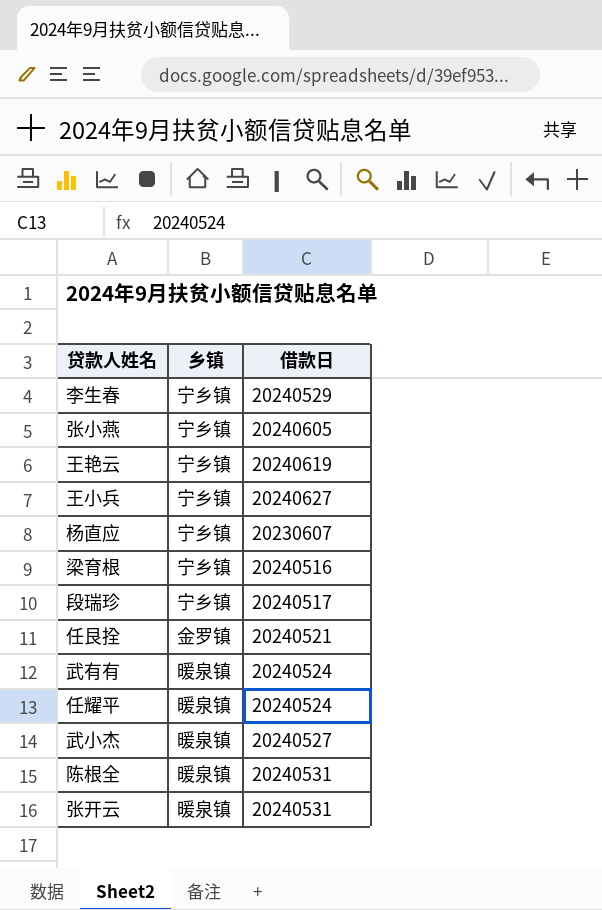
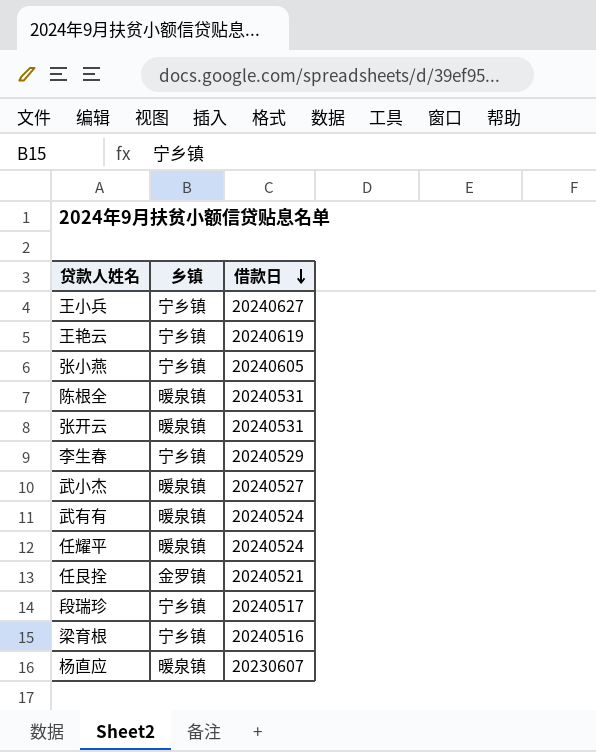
row order: none -> 借款日 descending
杨直应 | 乡镇: 宁乡镇 -> 暖泉镇

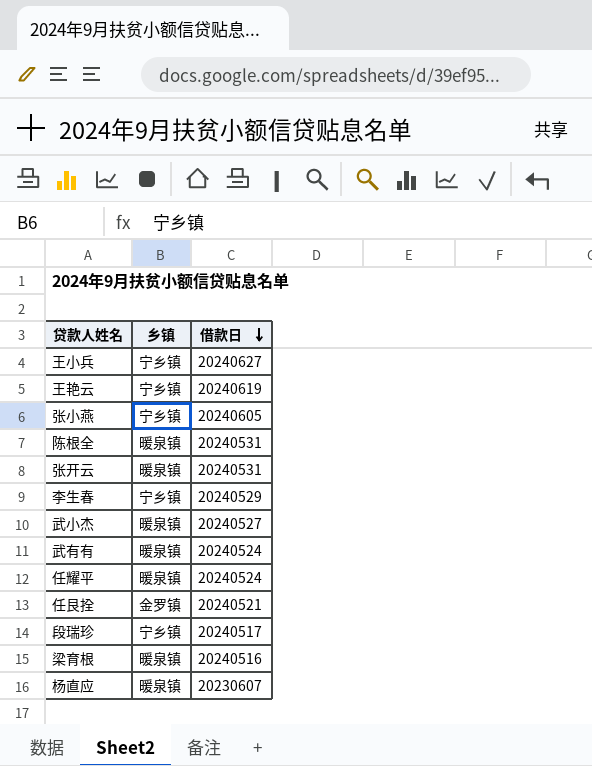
梁育根 | 乡镇: 宁乡镇 -> 暖泉镇

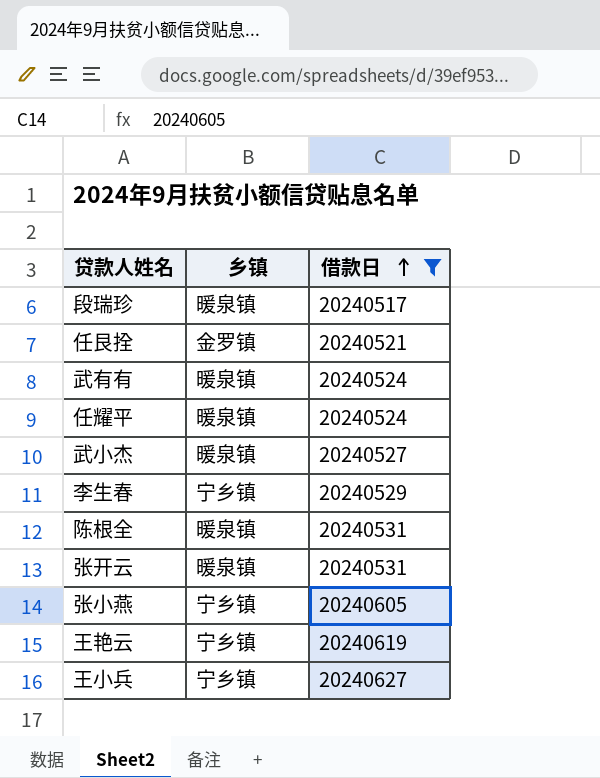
filter: none -> 借款日 >= 20240517
row order: 借款日 descending -> 借款日 ascending
段瑞珍 | 乡镇: 宁乡镇 -> 暖泉镇

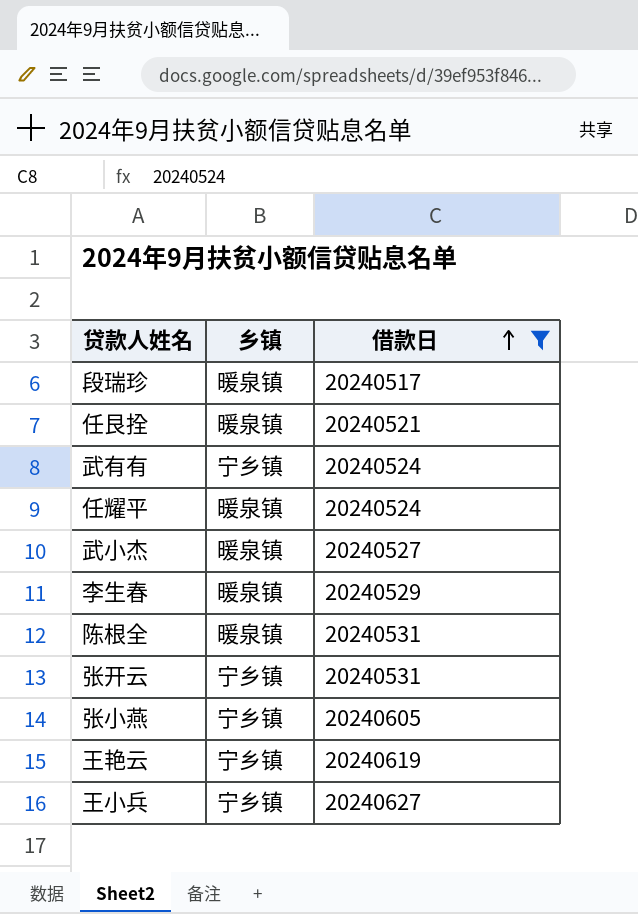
任艮拴 | 乡镇: 金罗镇 -> 暖泉镇
武有有 | 乡镇: 暖泉镇 -> 宁乡镇
李生春 | 乡镇: 宁乡镇 -> 暖泉镇
张开云 | 乡镇: 暖泉镇 -> 宁乡镇

